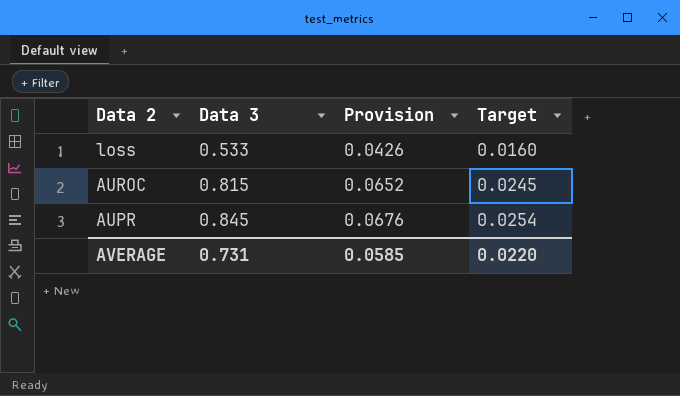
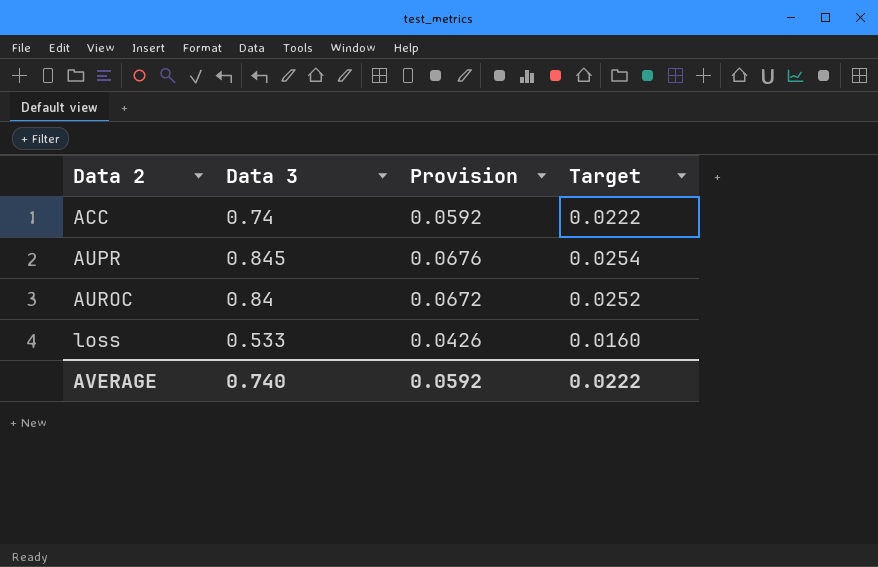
row order: Data 2 descending -> Data 2 ascending
row ACC: none -> 0.74 | 0.0592 | 0.0222
AUROC | Data 3: 0.815 -> 0.84
AUROC | Provision: 0.0652 -> 0.0672
AUROC | Target: 0.0245 -> 0.0252
AVERAGE | Data 3: 0.731 -> 0.740
AVERAGE | Provision: 0.0585 -> 0.0592
AVERAGE | Target: 0.0220 -> 0.0222

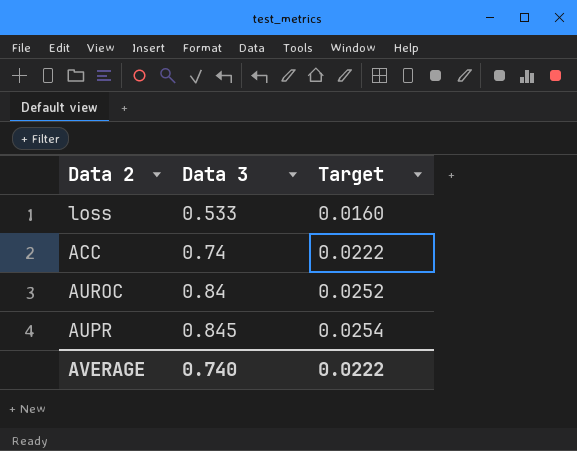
row order: Data 2 ascending -> Data 3 ascending
column Provision | formula: [Data 3] * 0.08 -> none

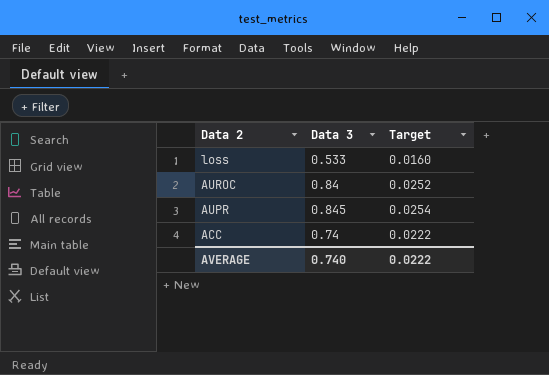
row order: Data 3 ascending -> Data 2 descending

